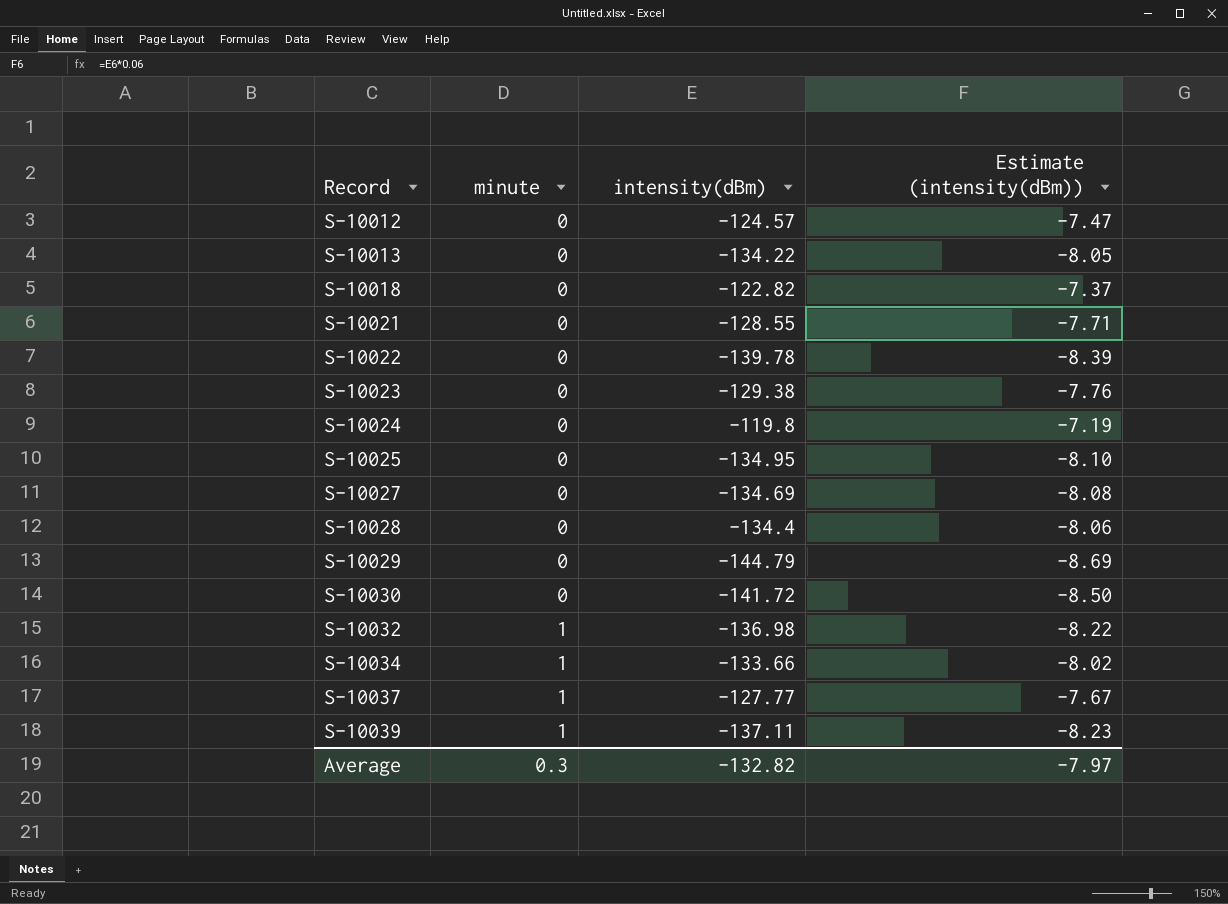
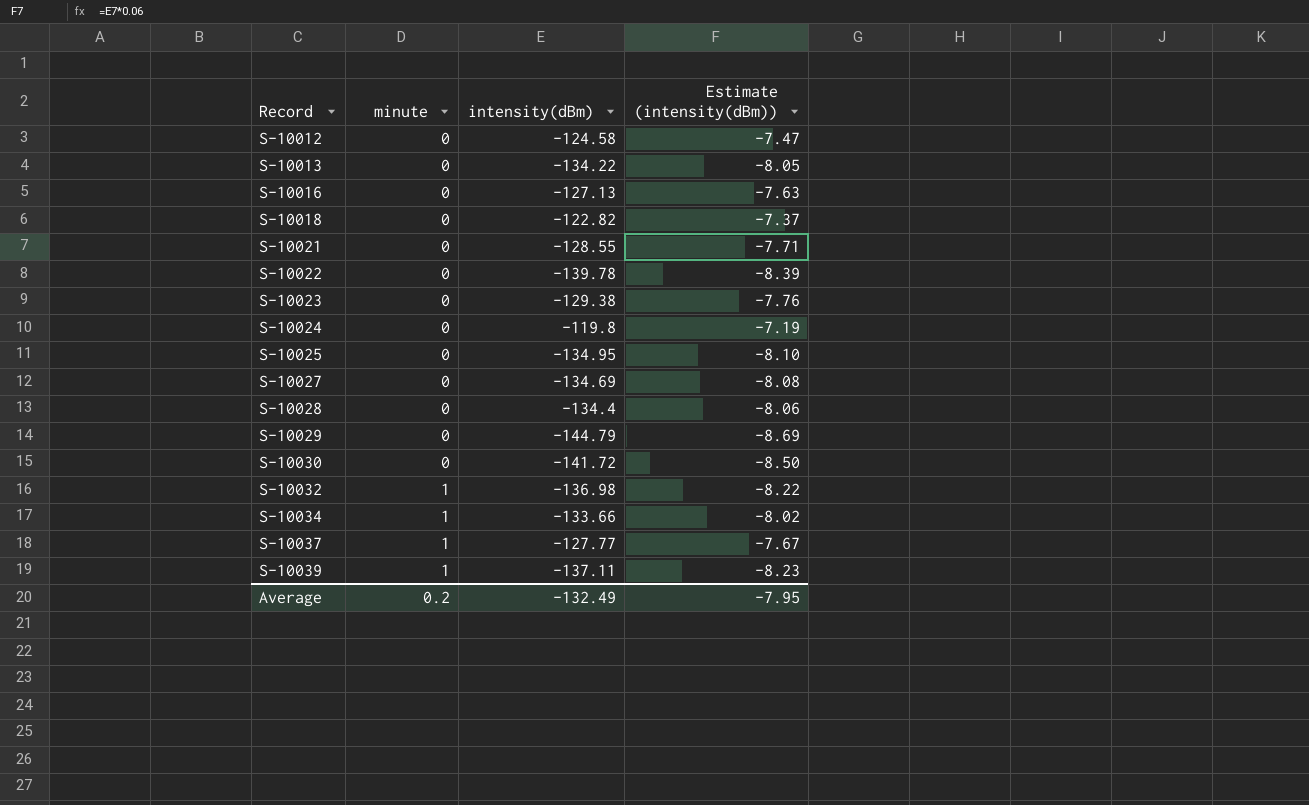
S-10012 | intensity(dBm): -124.57 -> -124.58
row S-10016: none -> 0 | -127.13 | -7.63
Average | minute: 0.3 -> 0.2
Average | intensity(dBm): -132.82 -> -132.49
Average | Estimate (intensity(dBm)): -7.97 -> -7.95

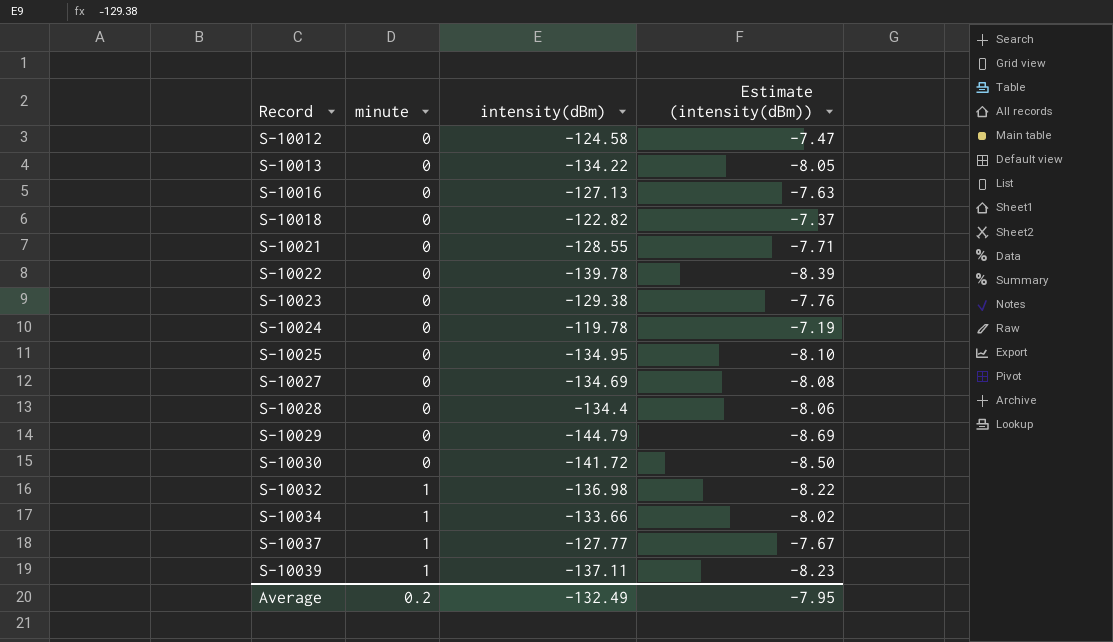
S-10024 | intensity(dBm): -119.8 -> -119.78

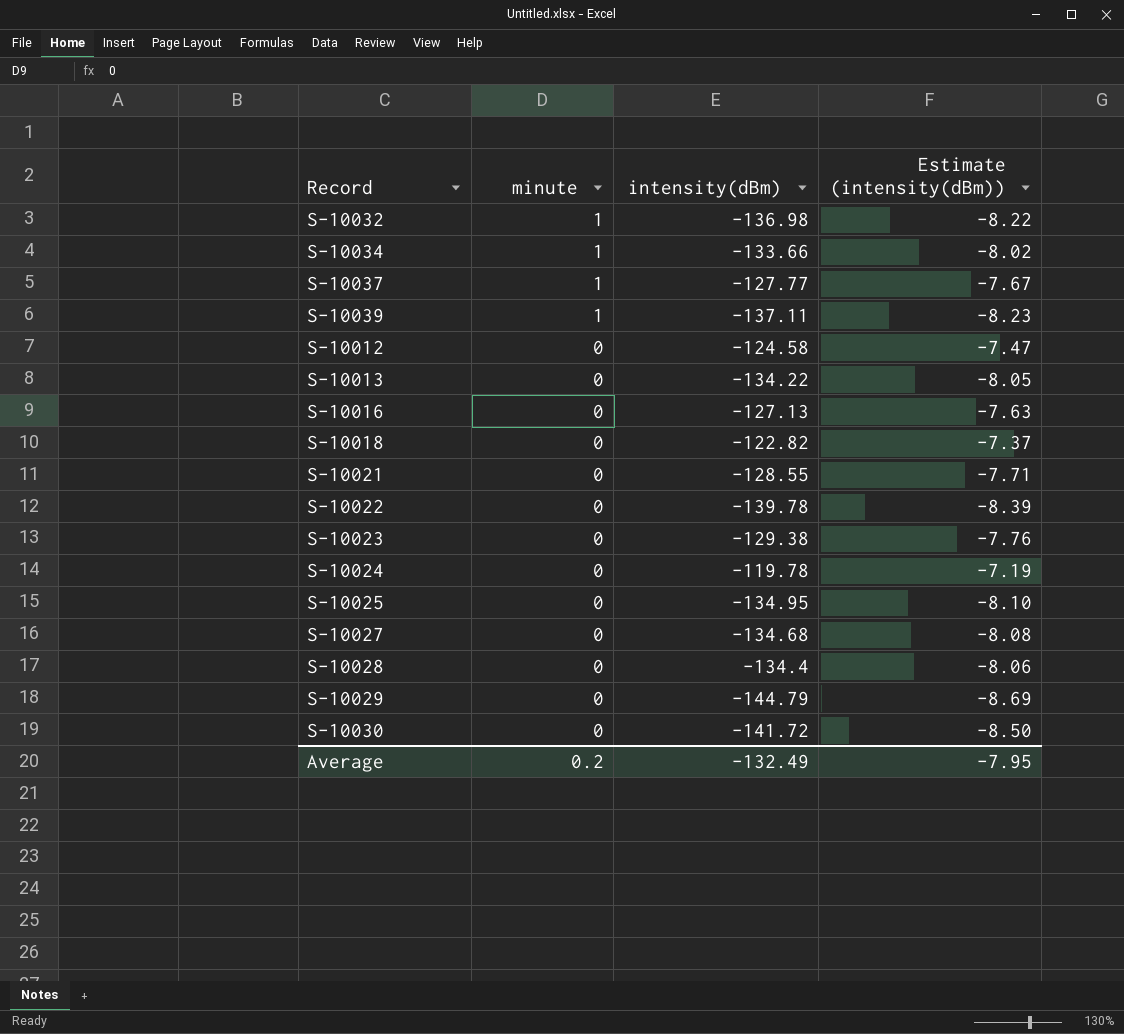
row order: Record ascending -> minute descending
S-10027 | intensity(dBm): -134.69 -> -134.68

